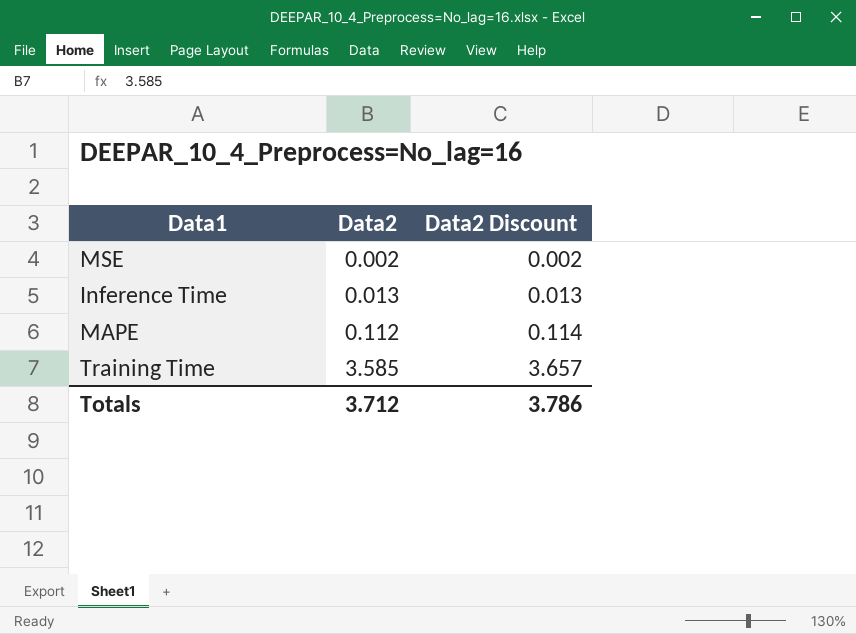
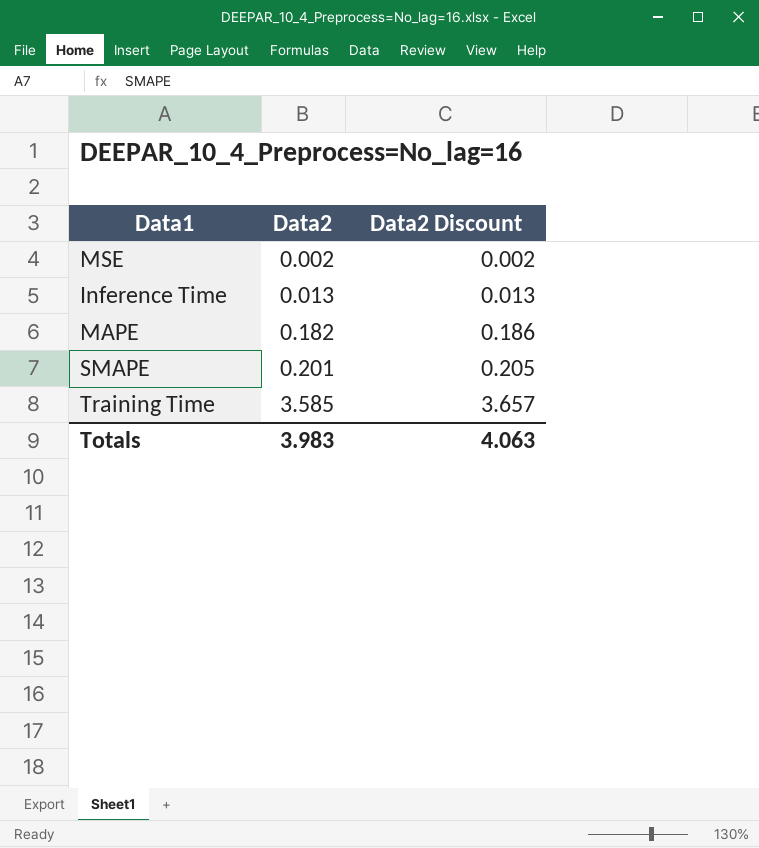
MAPE | Data2: 0.112 -> 0.182
MAPE | Data2 Discount: 0.114 -> 0.186
row SMAPE: none -> 0.201 | 0.205
Totals | Data2: 3.712 -> 3.983
Totals | Data2 Discount: 3.786 -> 4.063

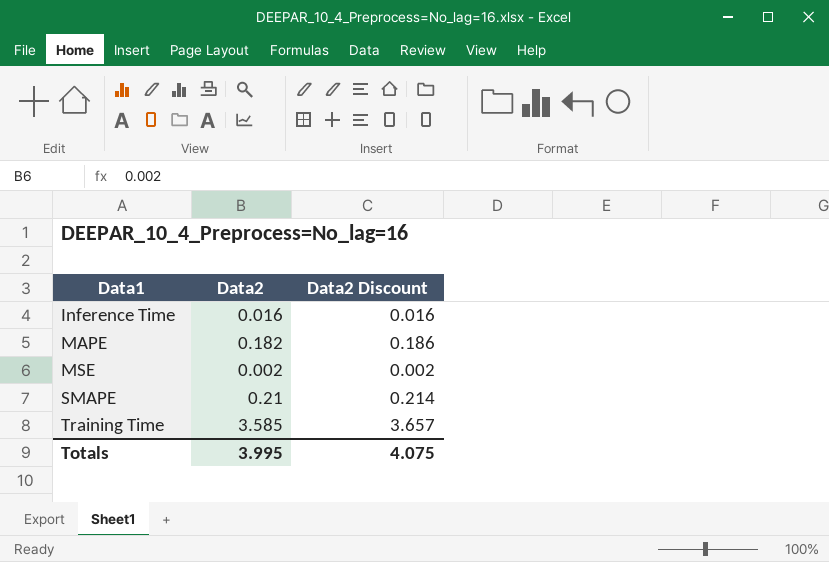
row order: Data2 ascending -> Data1 ascending
Inference Time | Data2: 0.013 -> 0.016
Inference Time | Data2 Discount: 0.013 -> 0.016
SMAPE | Data2: 0.201 -> 0.21
SMAPE | Data2 Discount: 0.205 -> 0.214
Totals | Data2: 3.983 -> 3.995
Totals | Data2 Discount: 4.063 -> 4.075

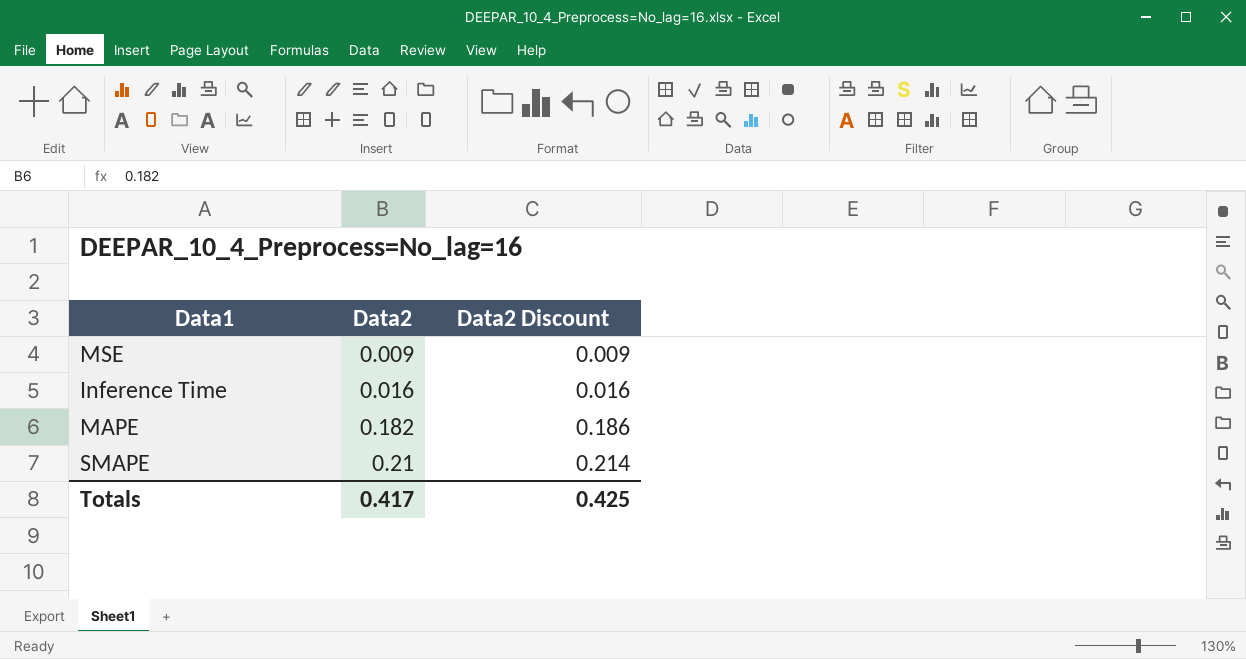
row order: Data1 ascending -> Data2 ascending
row Training Time: 3.585 | 3.657 -> none
MSE | Data2: 0.002 -> 0.009
MSE | Data2 Discount: 0.002 -> 0.009
Totals | Data2: 3.995 -> 0.417
Totals | Data2 Discount: 4.075 -> 0.425

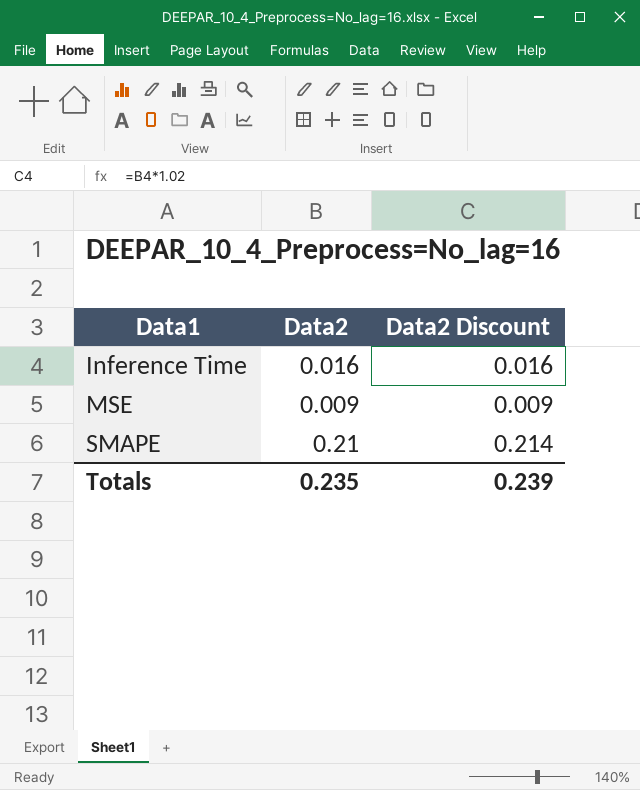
row order: Data2 ascending -> Data1 ascending
row MAPE: 0.182 | 0.186 -> none
Totals | Data2: 0.417 -> 0.235
Totals | Data2 Discount: 0.425 -> 0.239

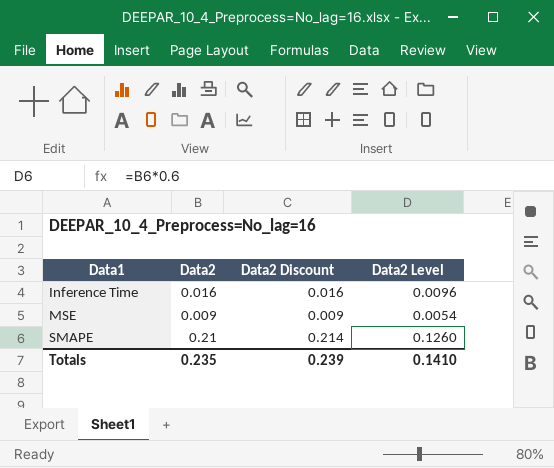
column Data2 Level | formula: none -> [Data2] * 0.6

